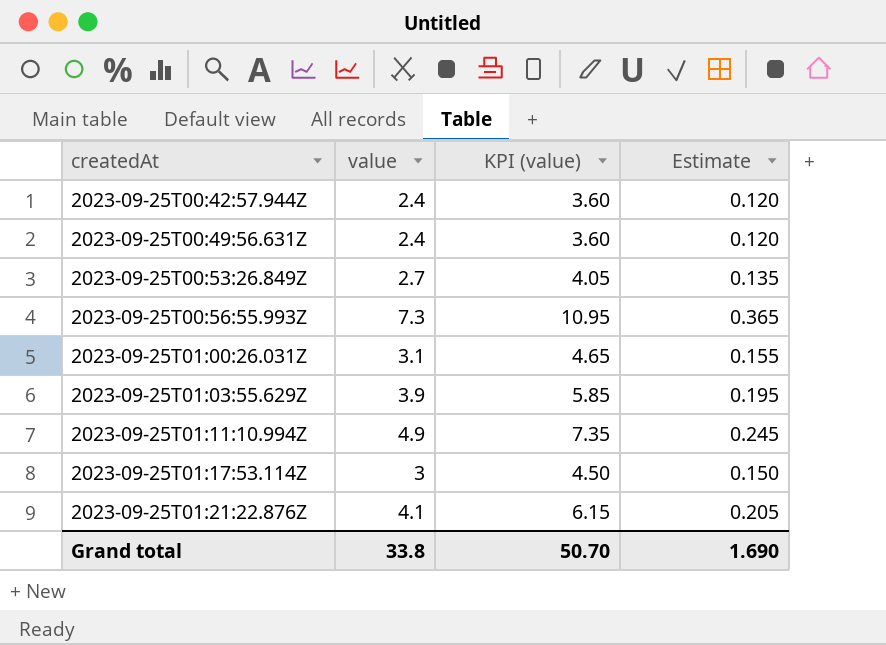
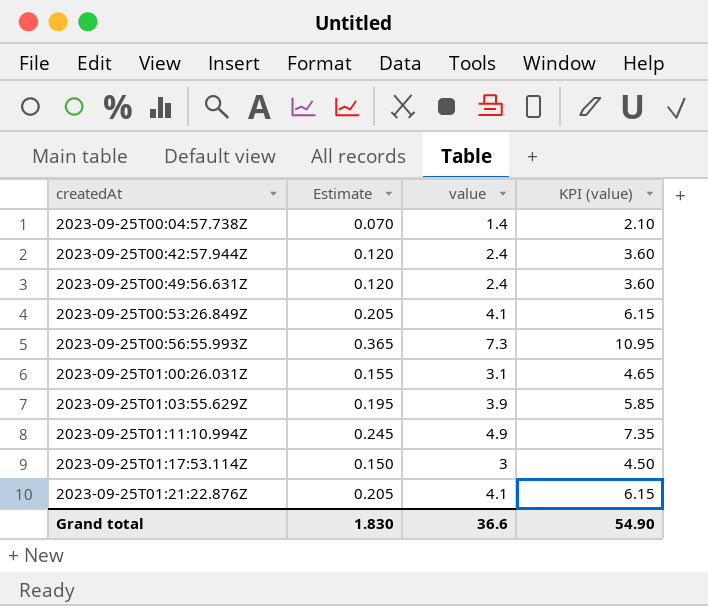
column Estimate | position: 4 -> 2
row 2023-09-25T00:04:57.738Z: none -> 0.070 | 1.4 | 2.10
2023-09-25T00:53:26.849Z | Estimate: 0.135 -> 0.205
2023-09-25T00:53:26.849Z | value: 2.7 -> 4.1
2023-09-25T00:53:26.849Z | KPI (value): 4.05 -> 6.15
Grand total | Estimate: 1.690 -> 1.830
Grand total | value: 33.8 -> 36.6
Grand total | KPI (value): 50.70 -> 54.90

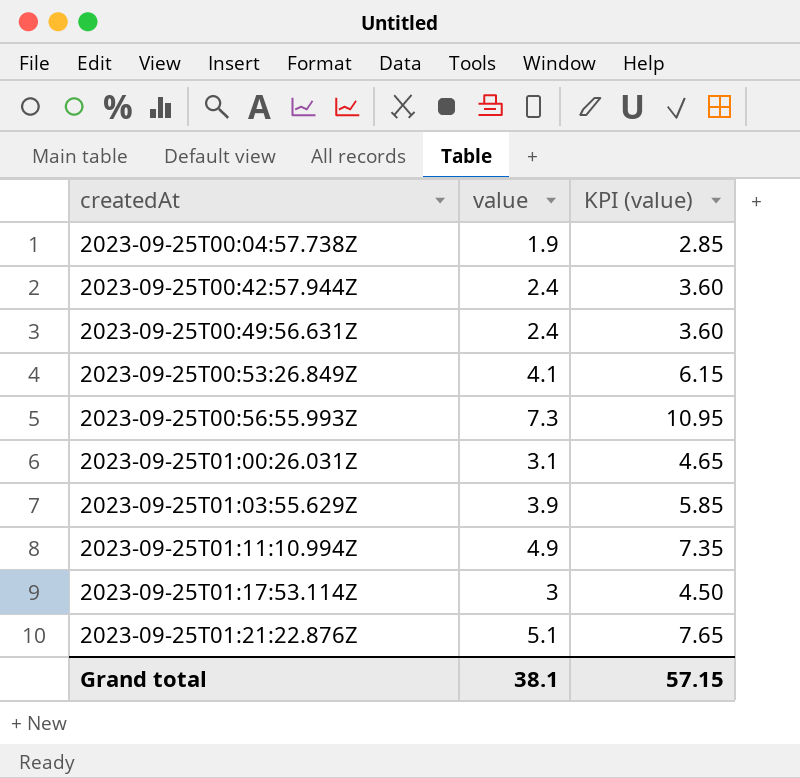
column Estimate | formula: [value] * 0.05 -> none
2023-09-25T00:04:57.738Z | value: 1.4 -> 1.9
2023-09-25T00:04:57.738Z | KPI (value): 2.10 -> 2.85
2023-09-25T01:21:22.876Z | value: 4.1 -> 5.1
2023-09-25T01:21:22.876Z | KPI (value): 6.15 -> 7.65
Grand total | value: 36.6 -> 38.1
Grand total | KPI (value): 54.90 -> 57.15

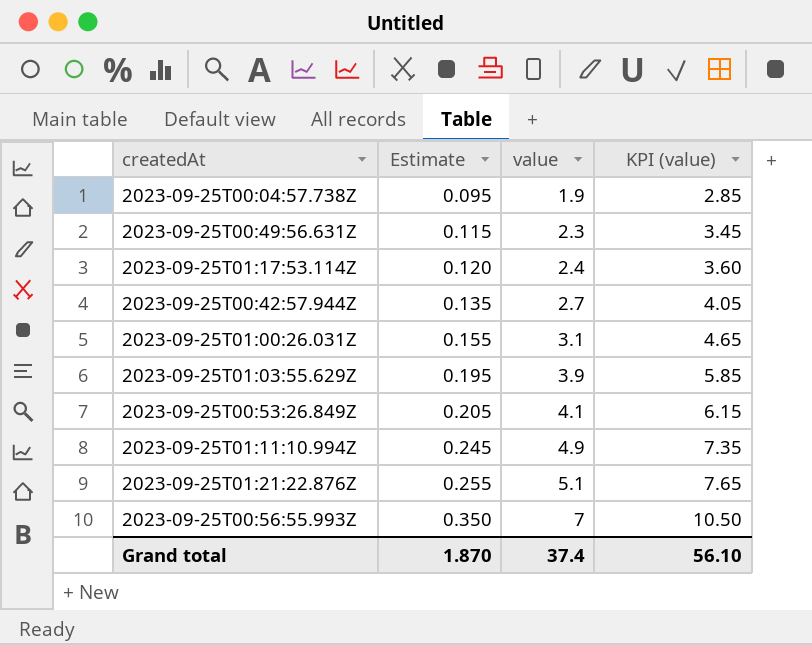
row order: createdAt ascending -> Estimate ascending
column Estimate | formula: none -> [value] * 0.05
2023-09-25T00:49:56.631Z | value: 2.4 -> 2.3
2023-09-25T00:49:56.631Z | KPI (value): 3.60 -> 3.45
2023-09-25T01:17:53.114Z | value: 3 -> 2.4
2023-09-25T01:17:53.114Z | KPI (value): 4.50 -> 3.60
2023-09-25T00:42:57.944Z | value: 2.4 -> 2.7
2023-09-25T00:42:57.944Z | KPI (value): 3.60 -> 4.05
2023-09-25T00:56:55.993Z | value: 7.3 -> 7
2023-09-25T00:56:55.993Z | KPI (value): 10.95 -> 10.50
Grand total | value: 38.1 -> 37.4
Grand total | KPI (value): 57.15 -> 56.10

